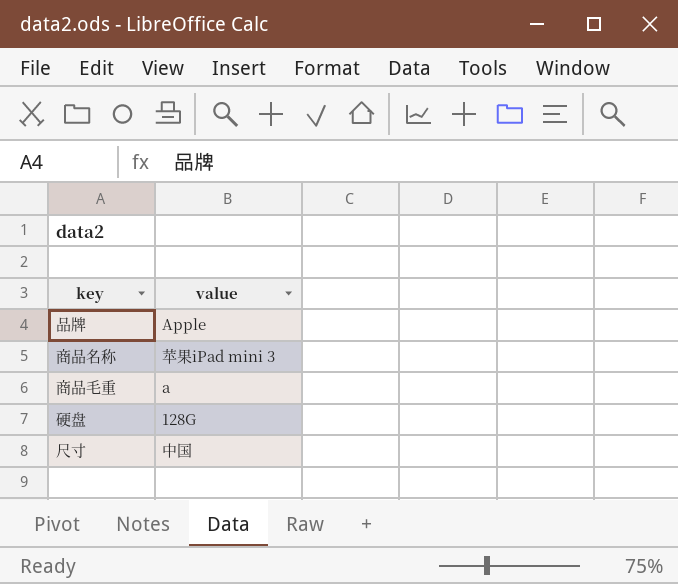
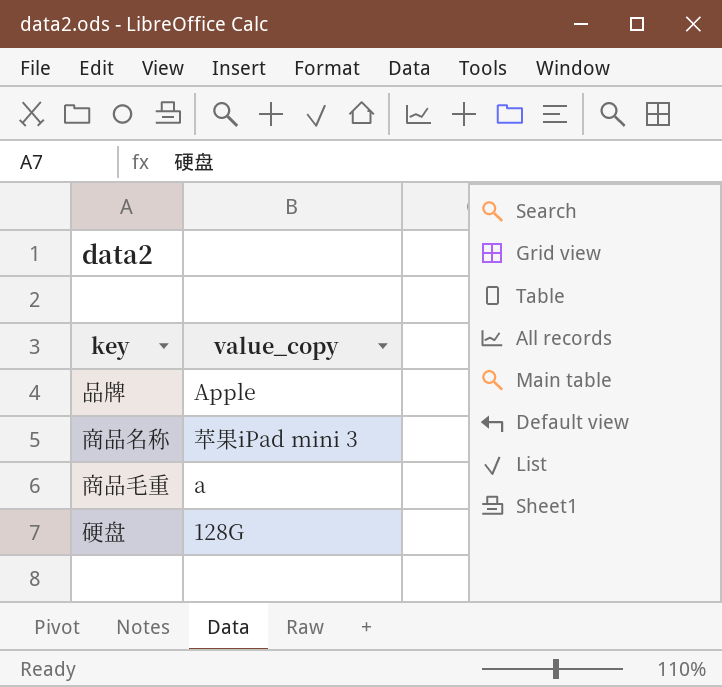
column name: value -> value_copy
row 尺寸: 中国 -> none

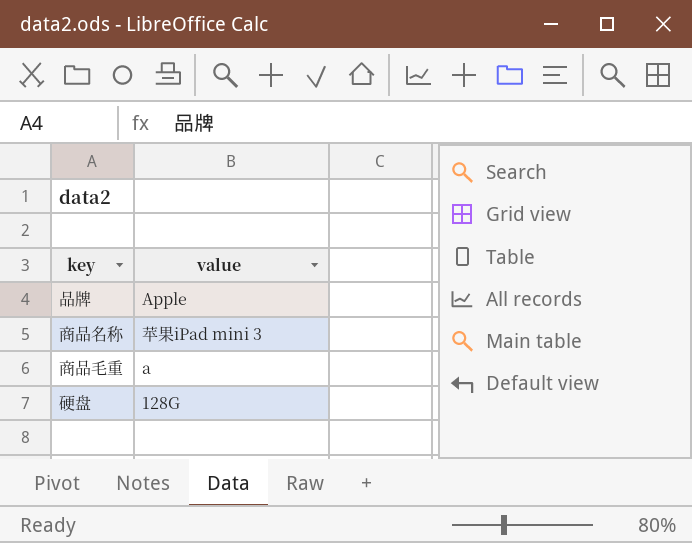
column name: value_copy -> value

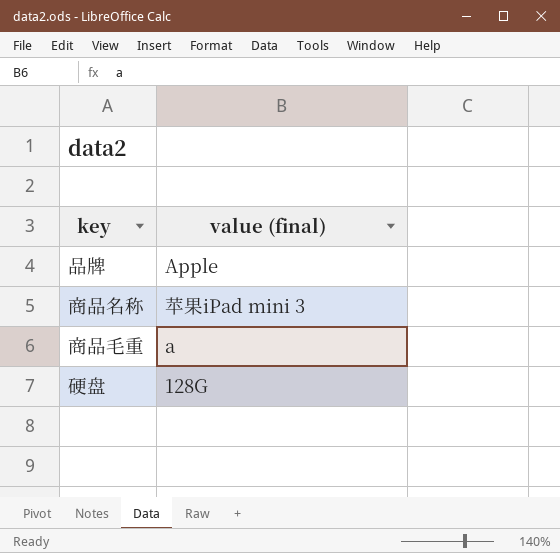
column name: value -> value (final)

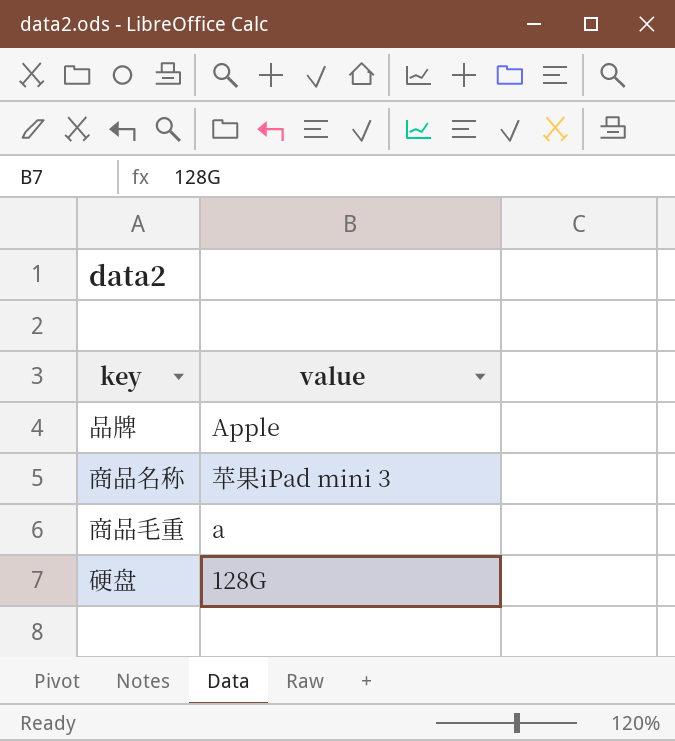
column name: value (final) -> value

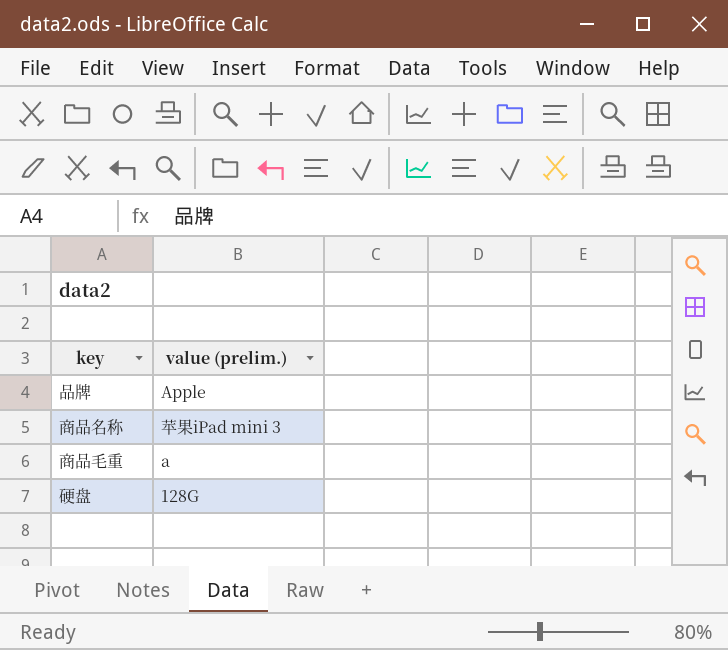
column name: value -> value (prelim.)

